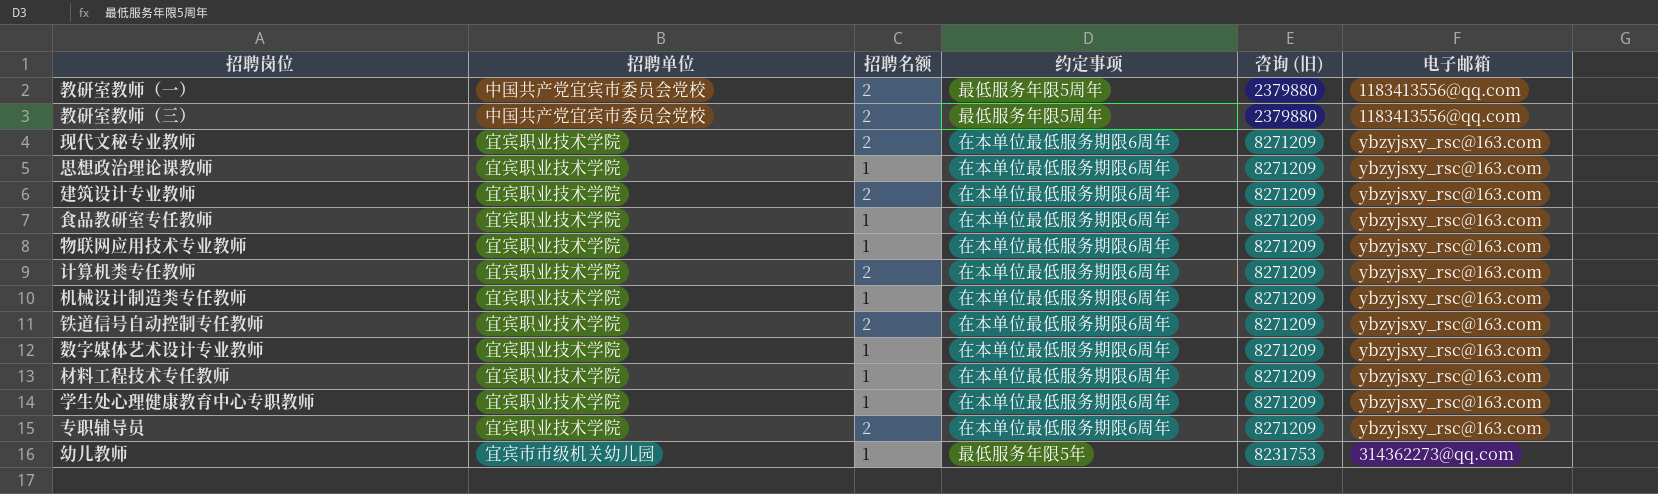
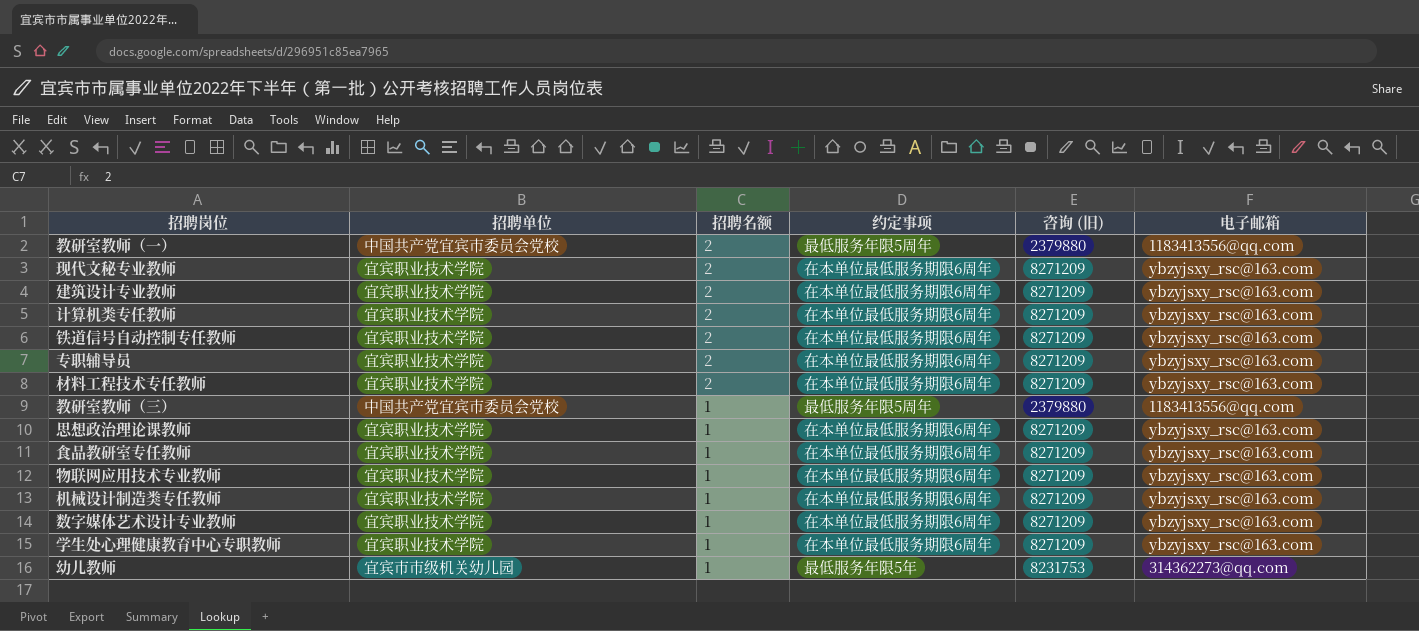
row order: none -> 招聘名额 descending
材料工程技术专任教师 | 招聘名额: 1 -> 2
教研室教师（三） | 招聘名额: 2 -> 1

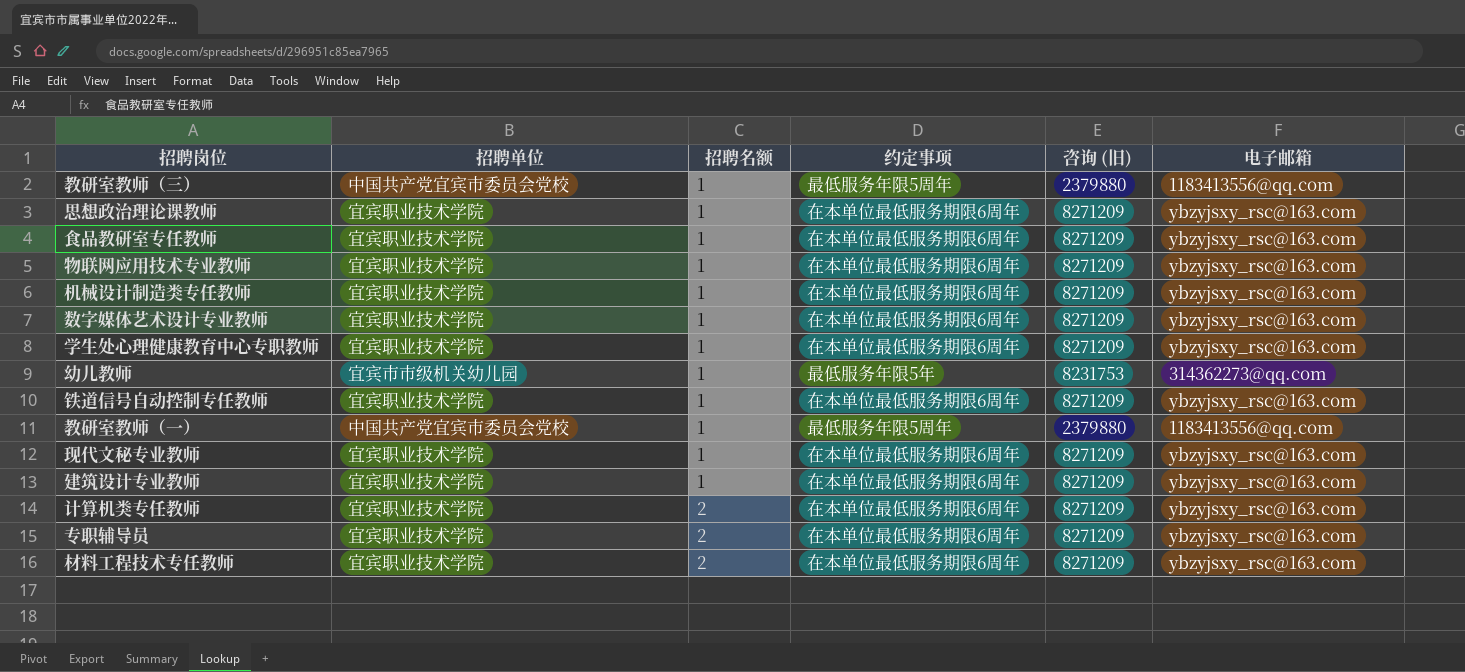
row order: 招聘名额 descending -> 招聘名额 ascending
铁道信号自动控制专任教师 | 招聘名额: 2 -> 1
教研室教师（一） | 招聘名额: 2 -> 1
现代文秘专业教师 | 招聘名额: 2 -> 1
建筑设计专业教师 | 招聘名额: 2 -> 1

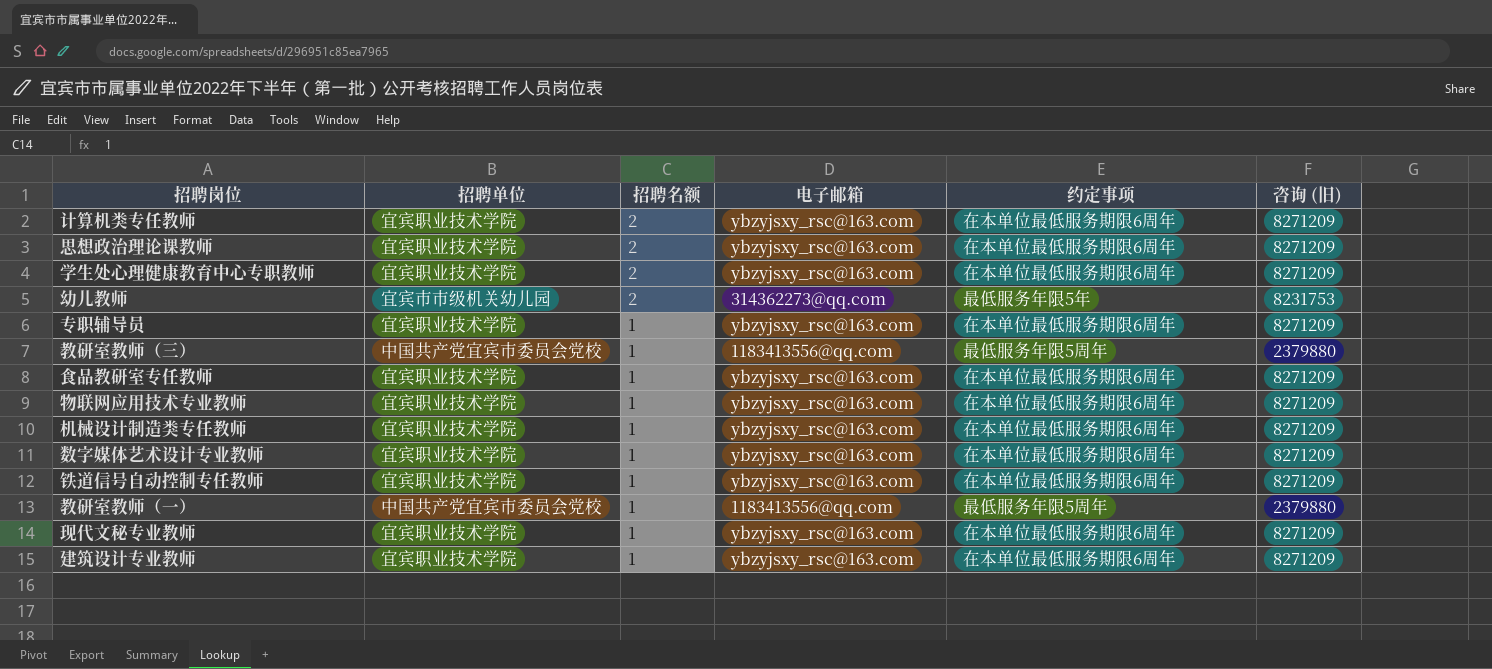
row order: 招聘名额 ascending -> 招聘名额 descending
column 电子邮箱 | position: 6 -> 4
row 材料工程技术专任教师: 宜宾职业技术学院 | 2 | 在本单位最低服务期限6周年 | 8271209 | ybzyjsxy_rsc@163.com -> none
思想政治理论课教师 | 招聘名额: 1 -> 2
学生处心理健康教育中心专职教师 | 招聘名额: 1 -> 2
幼儿教师 | 招聘名额: 1 -> 2
专职辅导员 | 招聘名额: 2 -> 1

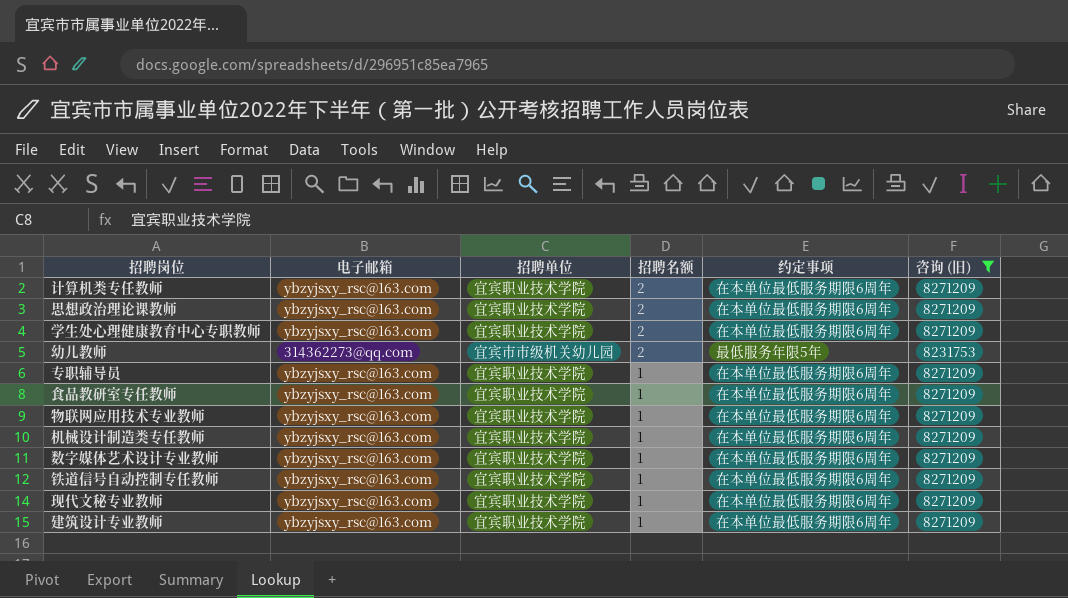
filter: none -> 咨询 (旧) != 2379880
column 电子邮箱 | position: 4 -> 2

